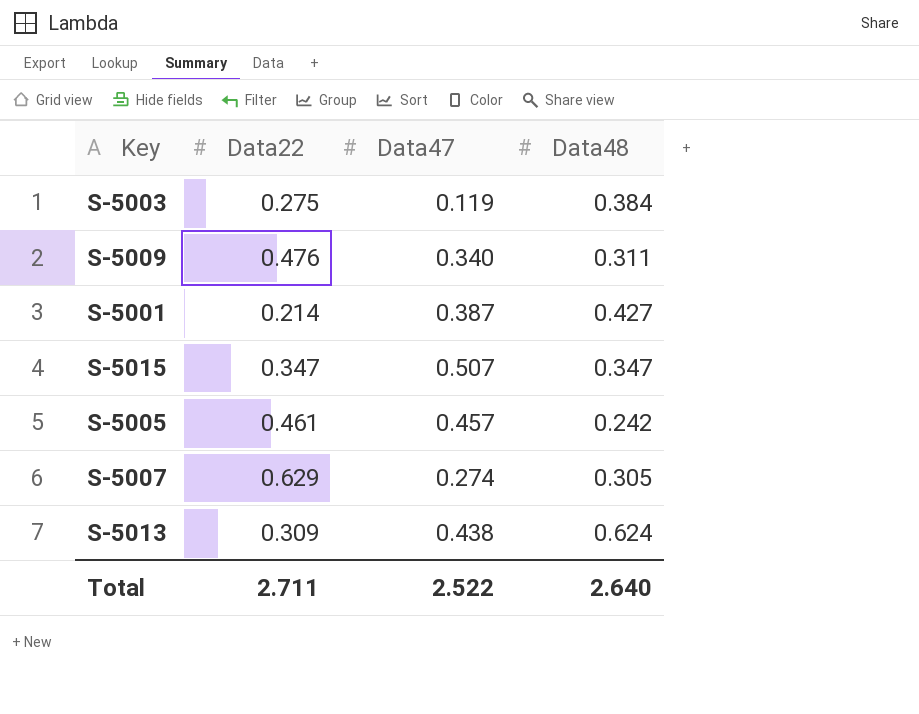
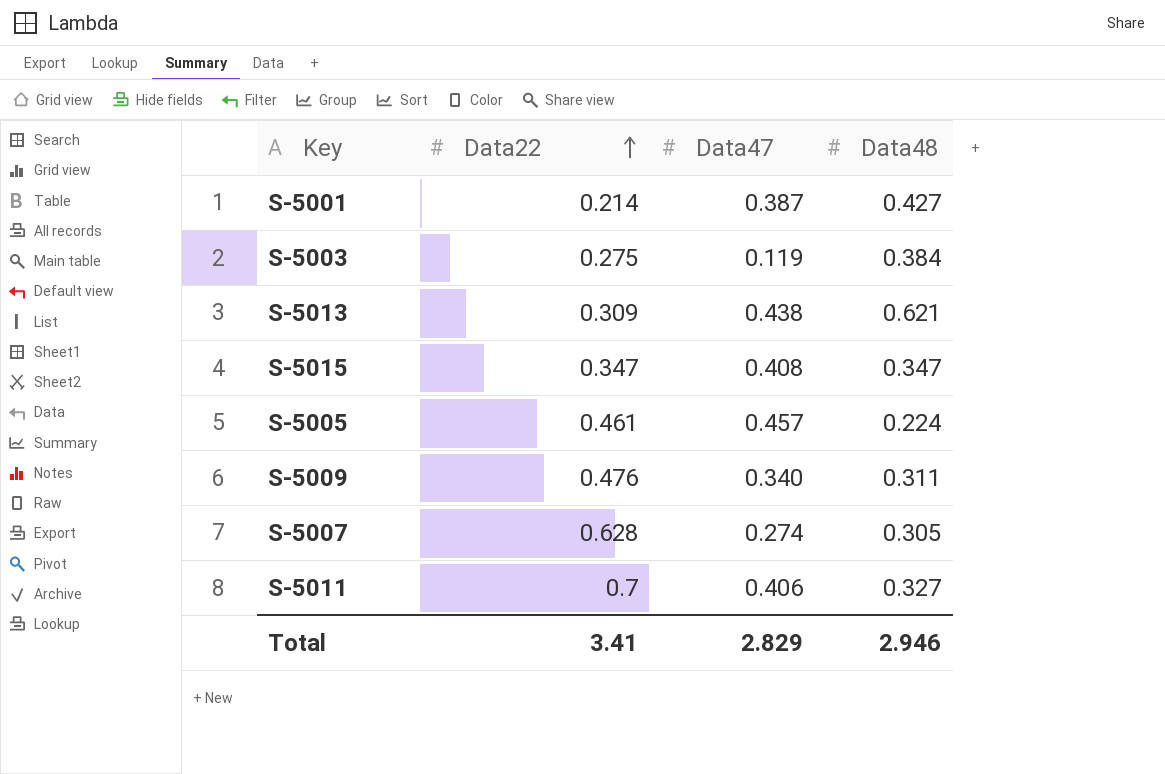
row order: none -> Data22 ascending
S-5013 | Data48: 0.624 -> 0.621
S-5015 | Data47: 0.507 -> 0.408
S-5005 | Data48: 0.242 -> 0.224
S-5007 | Data22: 0.629 -> 0.628
row S-5011: none -> 0.7 | 0.406 | 0.327
Total | Data22: 2.711 -> 3.41
Total | Data47: 2.522 -> 2.829
Total | Data48: 2.640 -> 2.946

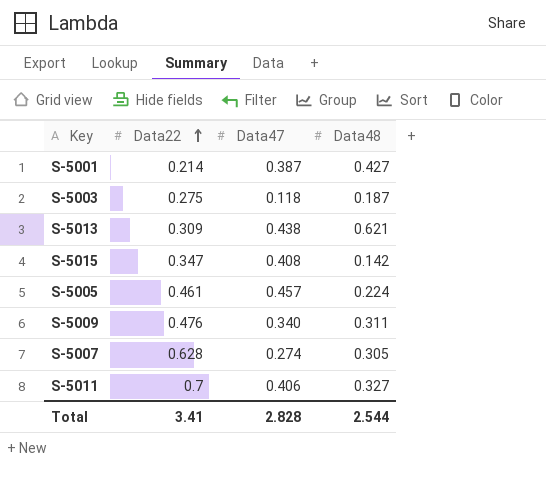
S-5003 | Data47: 0.119 -> 0.118
S-5003 | Data48: 0.384 -> 0.187
S-5015 | Data48: 0.347 -> 0.142
Total | Data47: 2.829 -> 2.828
Total | Data48: 2.946 -> 2.544

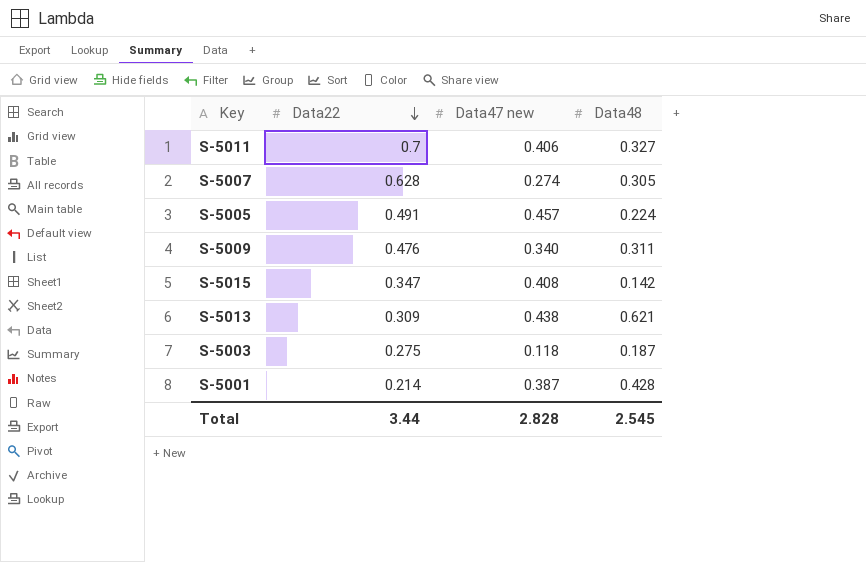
row order: Data22 ascending -> Data22 descending
column name: Data47 -> Data47 new
S-5005 | Data22: 0.461 -> 0.491
S-5001 | Data48: 0.427 -> 0.428
Total | Data22: 3.41 -> 3.44
Total | Data48: 2.544 -> 2.545

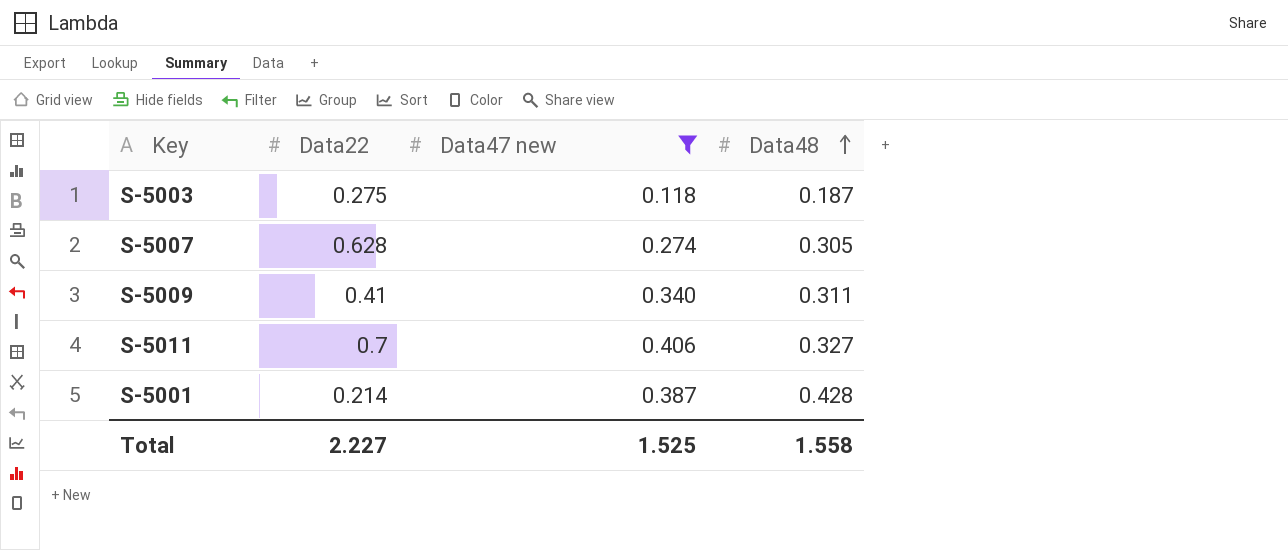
filter: none -> Data47 new <= 0.406
row order: Data22 descending -> Data48 ascending
S-5009 | Data22: 0.476 -> 0.41
Total | Data22: 3.44 -> 2.227
Total | Data47 new: 2.828 -> 1.525
Total | Data48: 2.545 -> 1.558

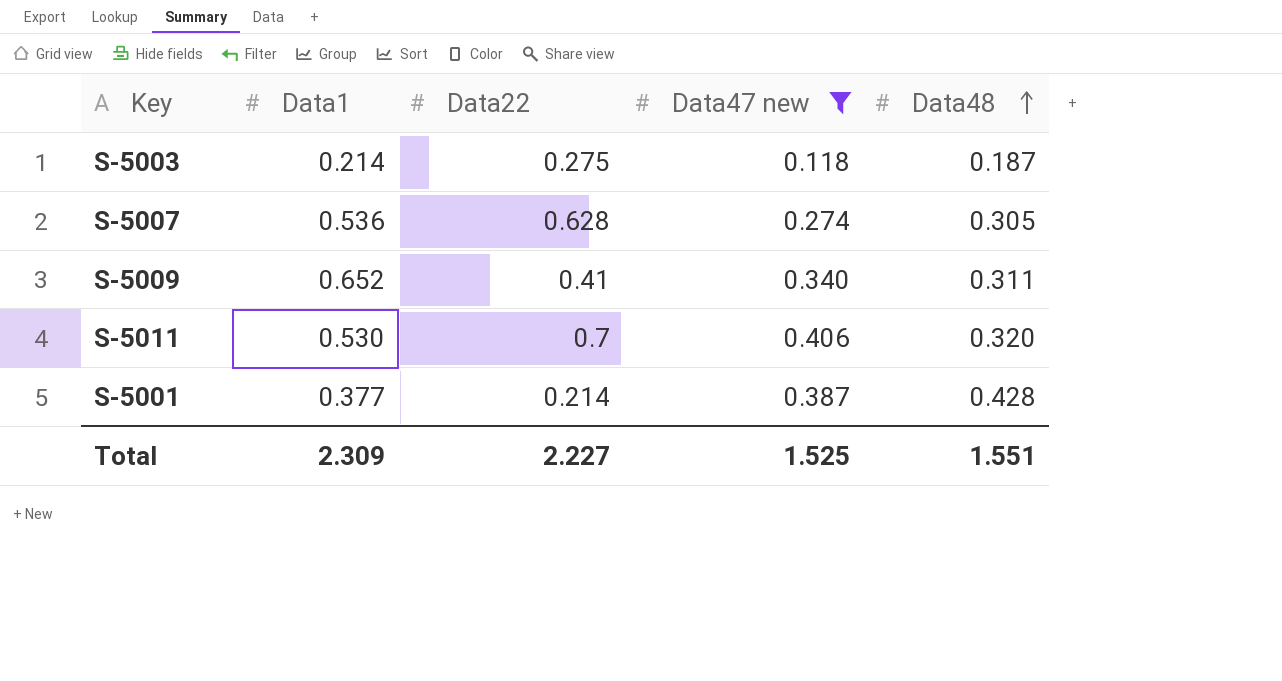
column Data1 | position: none -> 2
S-5011 | Data48: 0.327 -> 0.320
Total | Data48: 1.558 -> 1.551

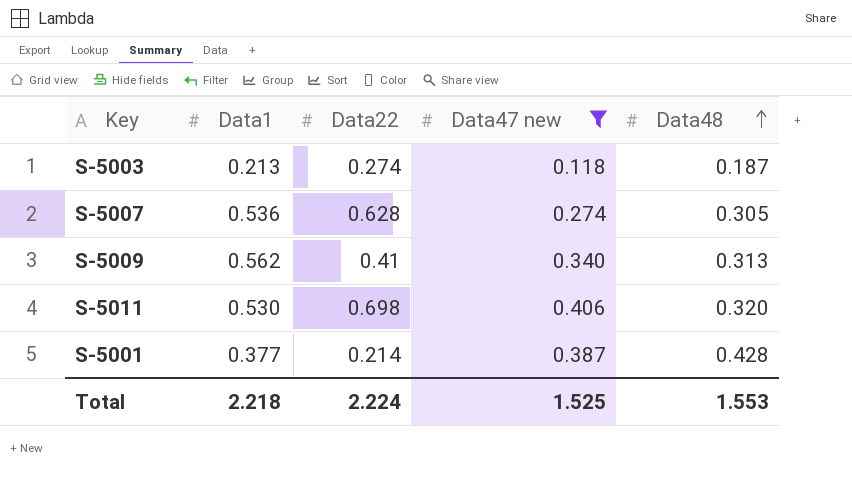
S-5003 | Data1: 0.214 -> 0.213
S-5003 | Data22: 0.275 -> 0.274
S-5009 | Data1: 0.652 -> 0.562
S-5009 | Data48: 0.311 -> 0.313
S-5011 | Data22: 0.7 -> 0.698
Total | Data1: 2.309 -> 2.218
Total | Data22: 2.227 -> 2.224
Total | Data48: 1.551 -> 1.553

